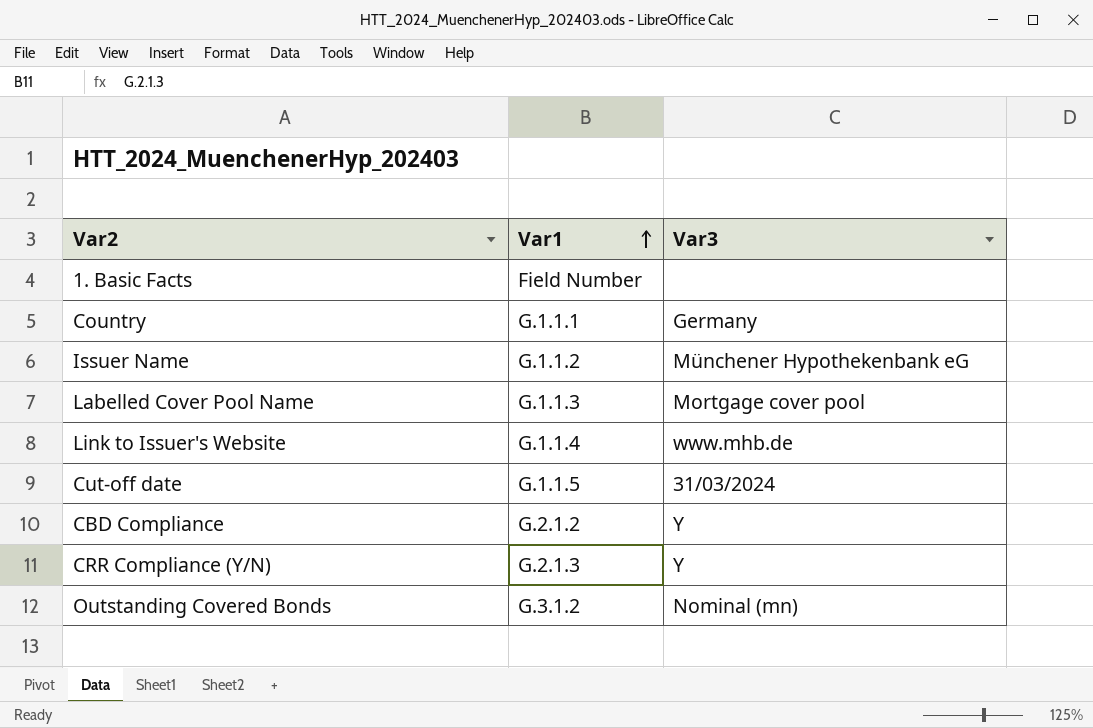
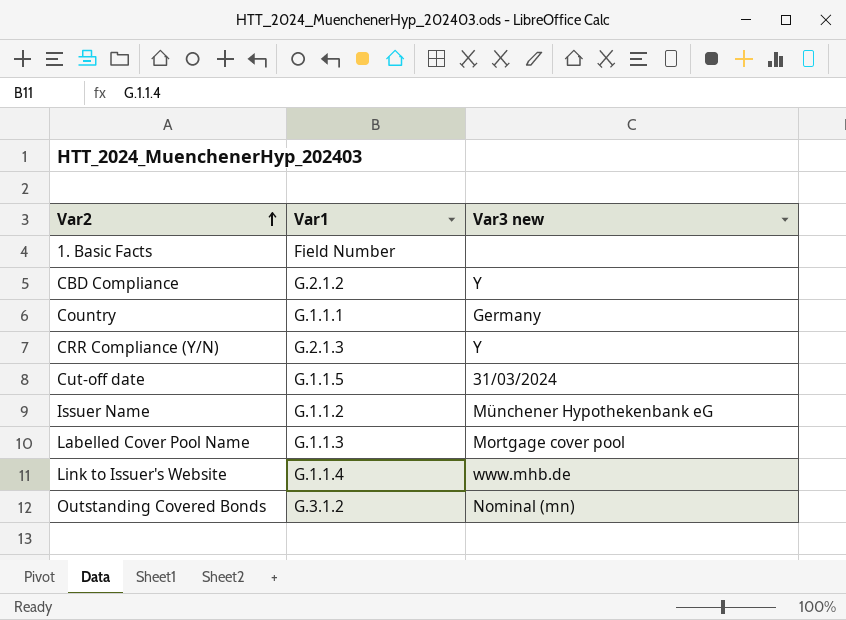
row order: Var1 ascending -> Var2 ascending
column name: Var3 -> Var3 new

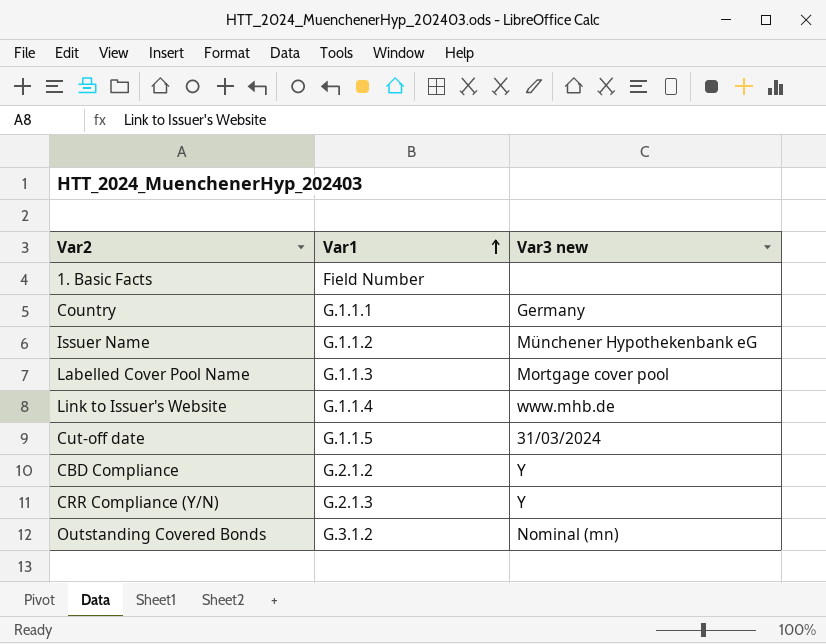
row order: Var2 ascending -> Var1 ascending

